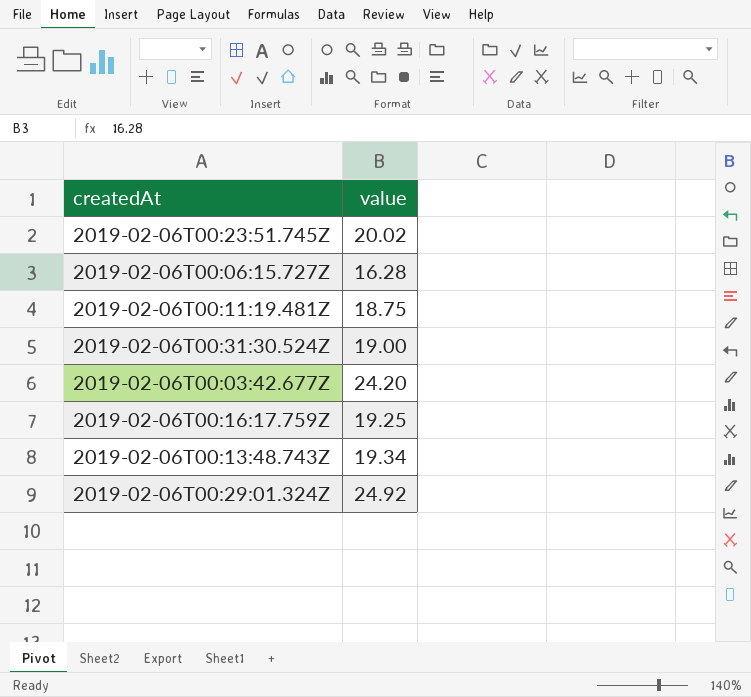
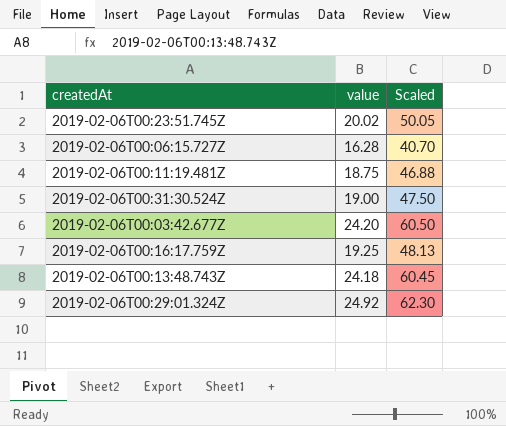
column Scaled | formula: none -> [value] * 2.5
2019-02-06T00:13:48.743Z | value: 19.34 -> 24.18

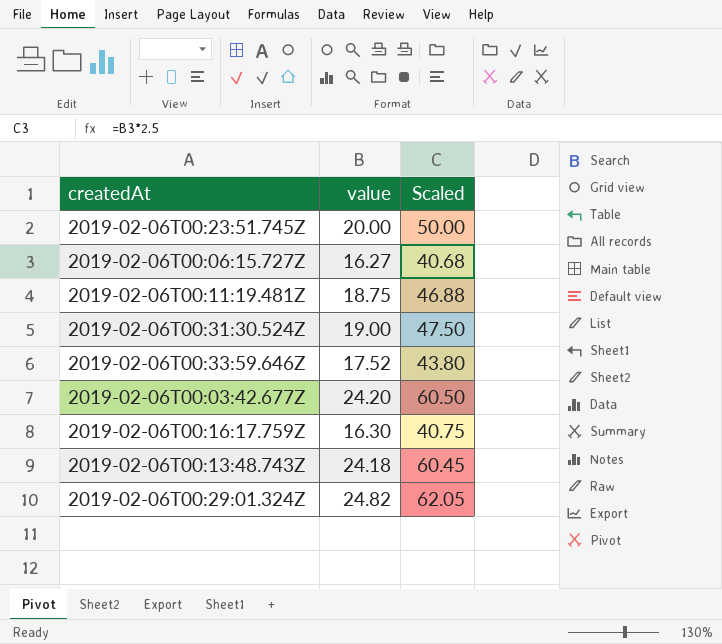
2019-02-06T00:23:51.745Z | value: 20.02 -> 20.00
2019-02-06T00:23:51.745Z | Scaled: 50.05 -> 50.00
2019-02-06T00:06:15.727Z | value: 16.28 -> 16.27
2019-02-06T00:06:15.727Z | Scaled: 40.70 -> 40.68
row 2019-02-06T00:33:59.646Z: none -> 17.52 | 43.80
2019-02-06T00:16:17.759Z | value: 19.25 -> 16.30
2019-02-06T00:16:17.759Z | Scaled: 48.13 -> 40.75
2019-02-06T00:29:01.324Z | value: 24.92 -> 24.82
2019-02-06T00:29:01.324Z | Scaled: 62.30 -> 62.05

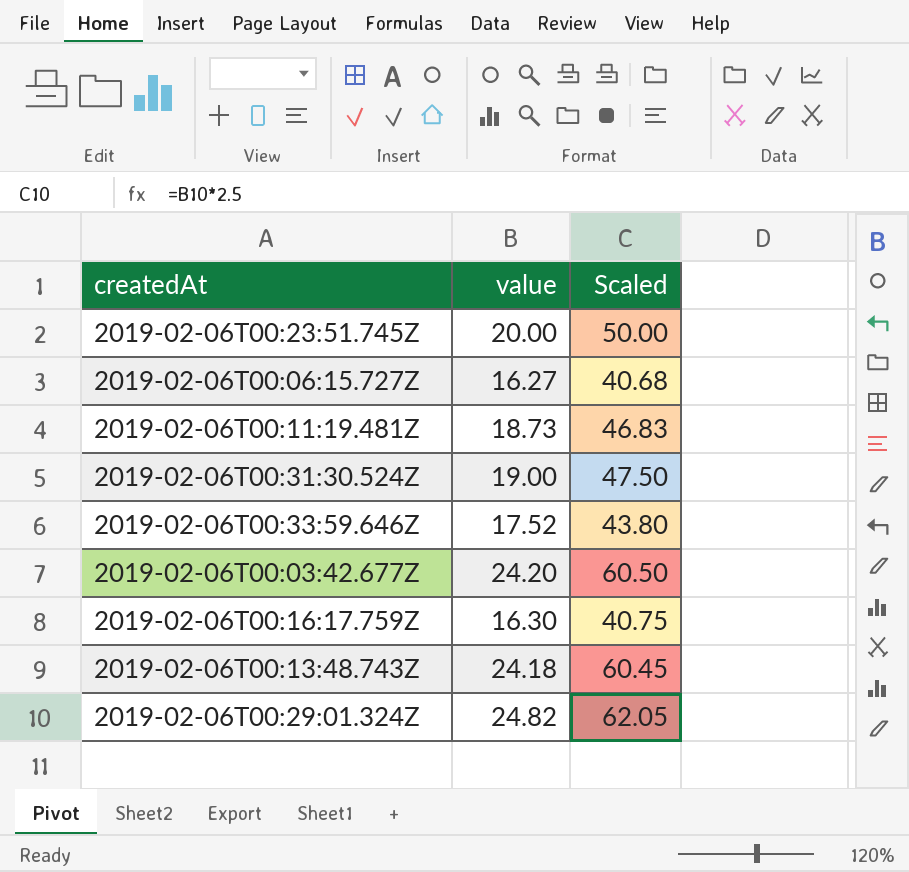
2019-02-06T00:11:19.481Z | value: 18.75 -> 18.73
2019-02-06T00:11:19.481Z | Scaled: 46.88 -> 46.83

